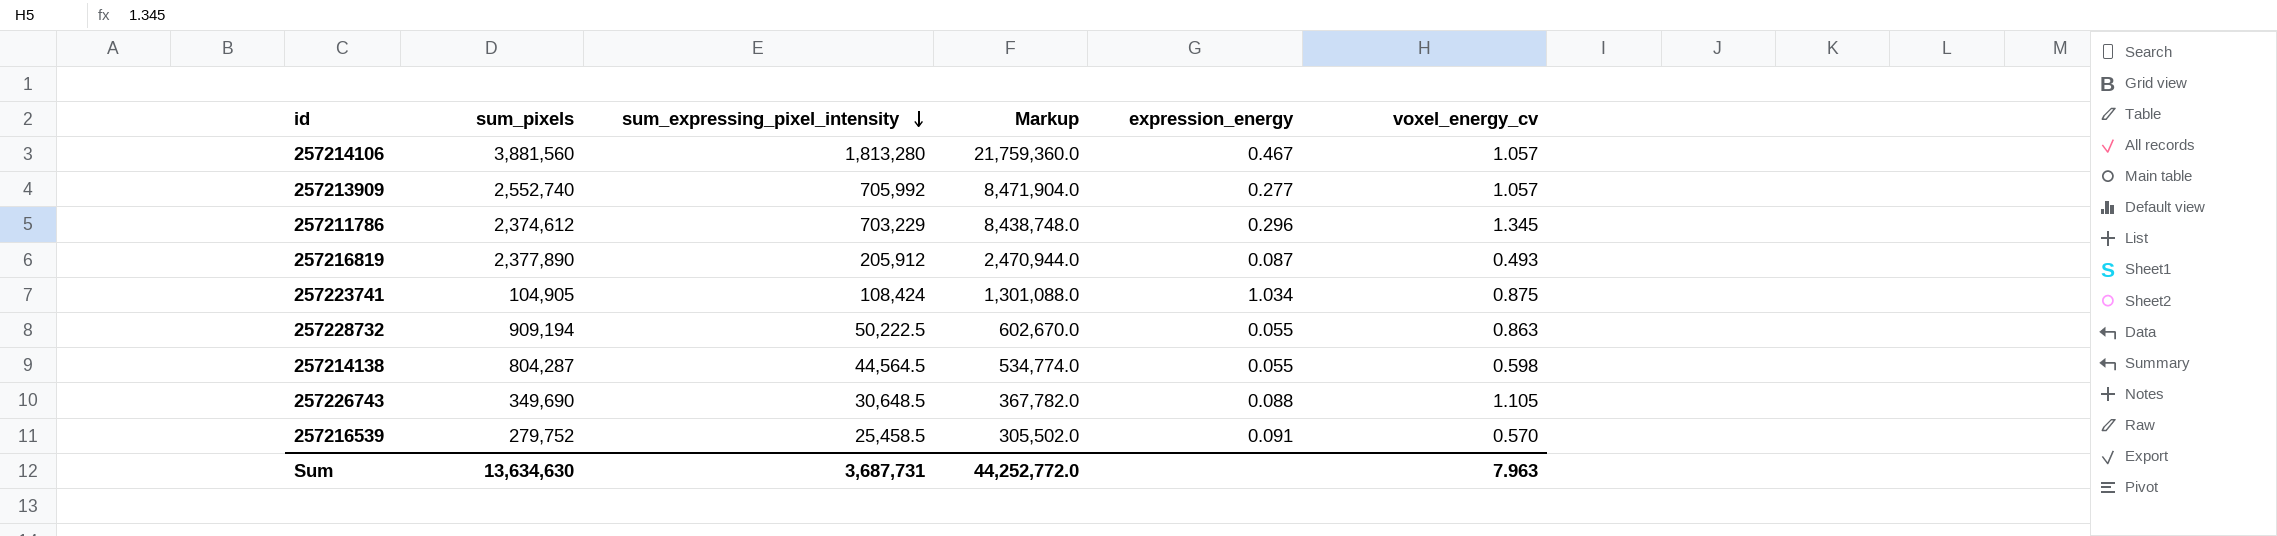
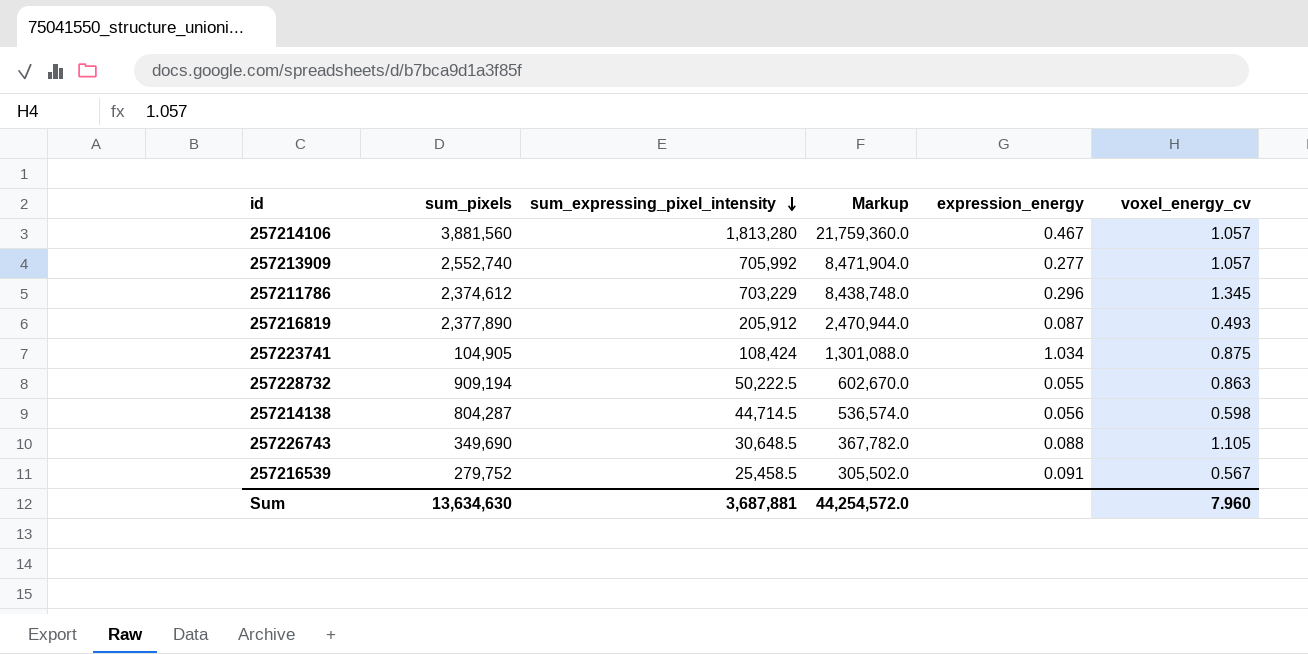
257214138 | sum_expressing_pixel_intensity: 44,564.5 -> 44,714.5
257214138 | Markup: 534,774.0 -> 536,574.0
257214138 | expression_energy: 0.055 -> 0.056
257216539 | voxel_energy_cv: 0.570 -> 0.567
Sum | sum_expressing_pixel_intensity: 3,687,731 -> 3,687,881
Sum | Markup: 44,252,772.0 -> 44,254,572.0
Sum | voxel_energy_cv: 7.963 -> 7.960

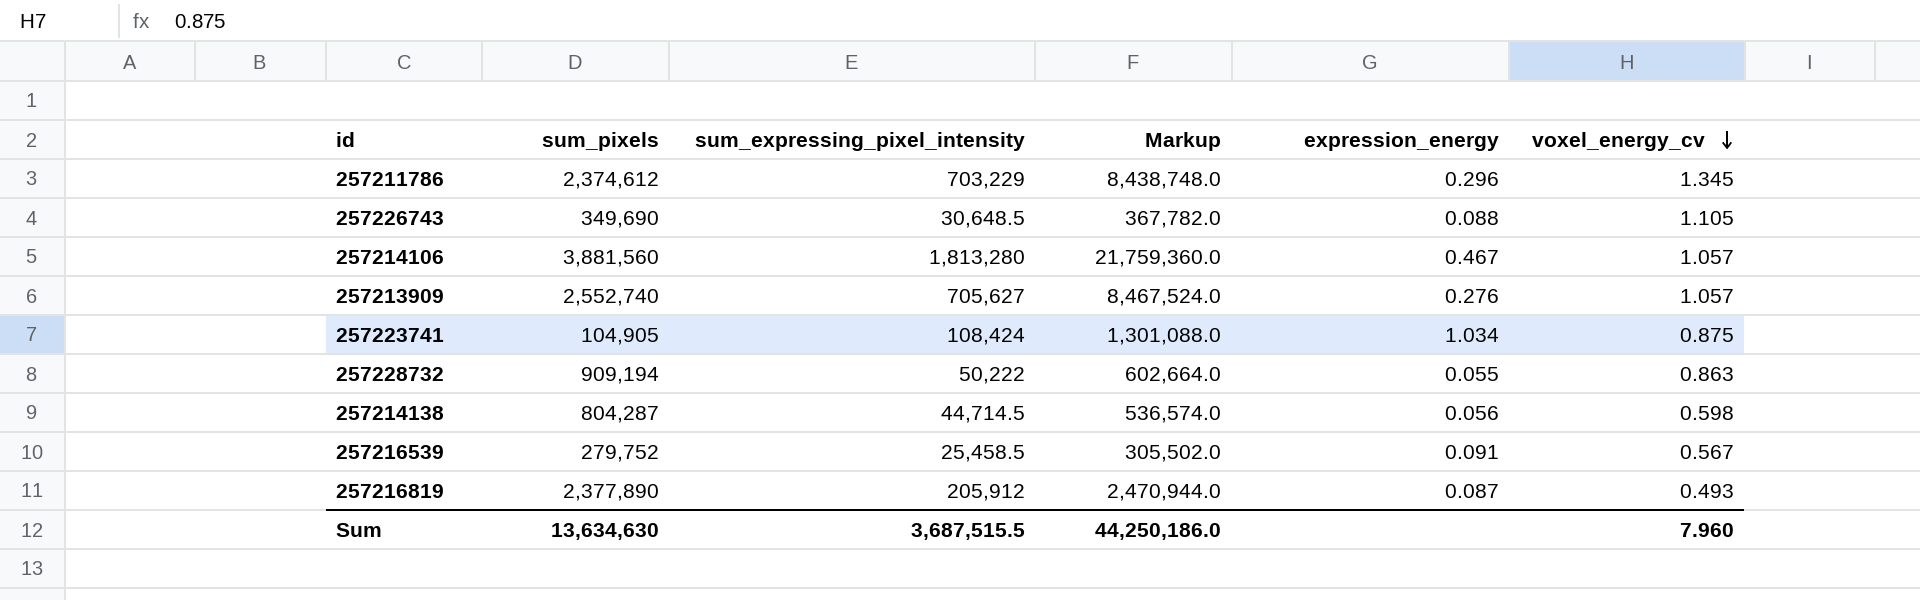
row order: sum_expressing_pixel_intensity descending -> voxel_energy_cv descending
257213909 | sum_expressing_pixel_intensity: 705,992 -> 705,627
257213909 | Markup: 8,471,904.0 -> 8,467,524.0
257213909 | expression_energy: 0.277 -> 0.276
257228732 | sum_expressing_pixel_intensity: 50,222.5 -> 50,222
257228732 | Markup: 602,670.0 -> 602,664.0
Sum | sum_expressing_pixel_intensity: 3,687,881 -> 3,687,515.5
Sum | Markup: 44,254,572.0 -> 44,250,186.0

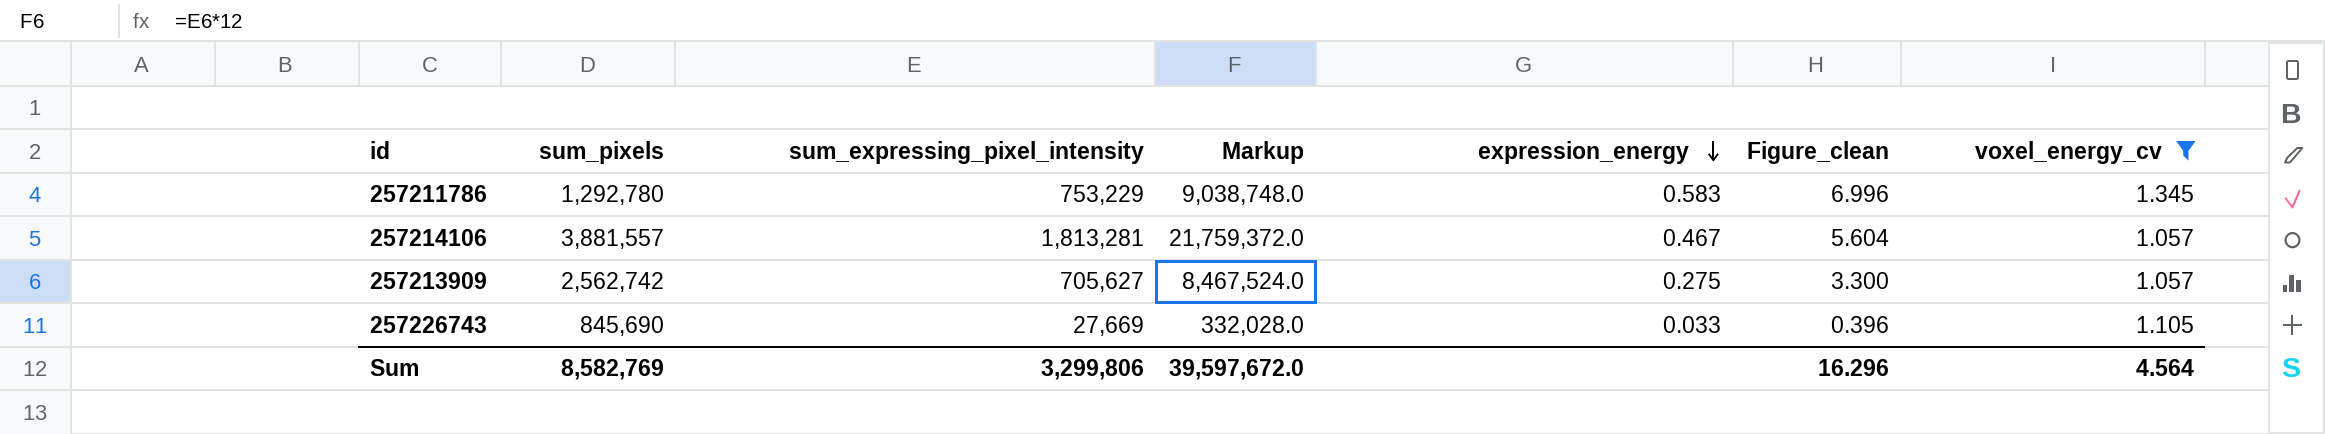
filter: none -> voxel_energy_cv >= 1.057
row order: voxel_energy_cv descending -> expression_energy descending
column Figure_clean | formula: none -> [expression_energy] * 12
257211786 | sum_pixels: 2,374,612 -> 1,292,780
257211786 | sum_expressing_pixel_intensity: 703,229 -> 753,229
257211786 | Markup: 8,438,748.0 -> 9,038,748.0
257211786 | expression_energy: 0.296 -> 0.583
257214106 | sum_pixels: 3,881,560 -> 3,881,557
257214106 | sum_expressing_pixel_intensity: 1,813,280 -> 1,813,281
257214106 | Markup: 21,759,360.0 -> 21,759,372.0
257213909 | sum_pixels: 2,552,740 -> 2,562,742
257213909 | expression_energy: 0.276 -> 0.275
257226743 | sum_pixels: 349,690 -> 845,690
257226743 | sum_expressing_pixel_intensity: 30,648.5 -> 27,669
257226743 | Markup: 367,782.0 -> 332,028.0
257226743 | expression_energy: 0.088 -> 0.033
Sum | sum_pixels: 13,634,630 -> 8,582,769
Sum | sum_expressing_pixel_intensity: 3,687,515.5 -> 3,299,806
Sum | Markup: 44,250,186.0 -> 39,597,672.0
Sum | voxel_energy_cv: 7.960 -> 4.564

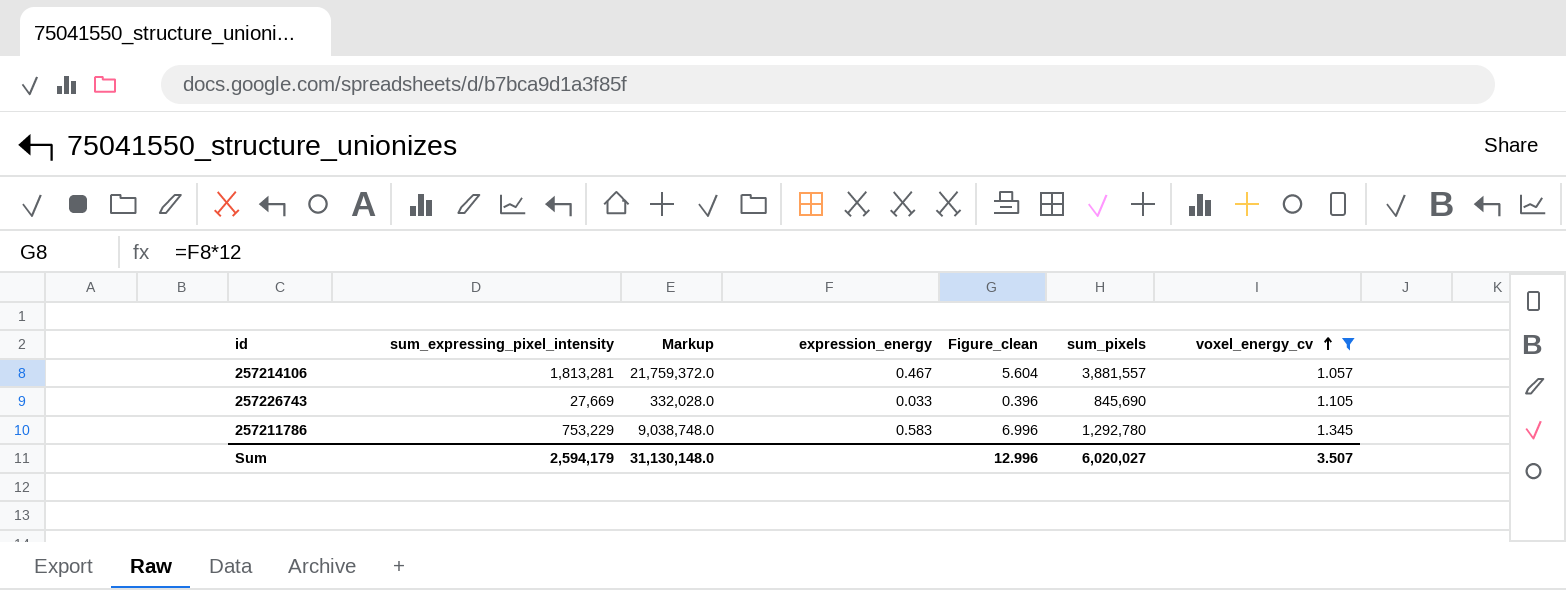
row order: expression_energy descending -> voxel_energy_cv ascending
column sum_pixels | position: 2 -> 6
row 257213909: 2,562,742 | 705,627 | 8,467,524.0 | 0.275 | 3.300 | 1.057 -> none
Sum | sum_expressing_pixel_intensity: 3,299,806 -> 2,594,179
Sum | Markup: 39,597,672.0 -> 31,130,148.0
Sum | Figure_clean: 16.296 -> 12.996
Sum | sum_pixels: 8,582,769 -> 6,020,027
Sum | voxel_energy_cv: 4.564 -> 3.507

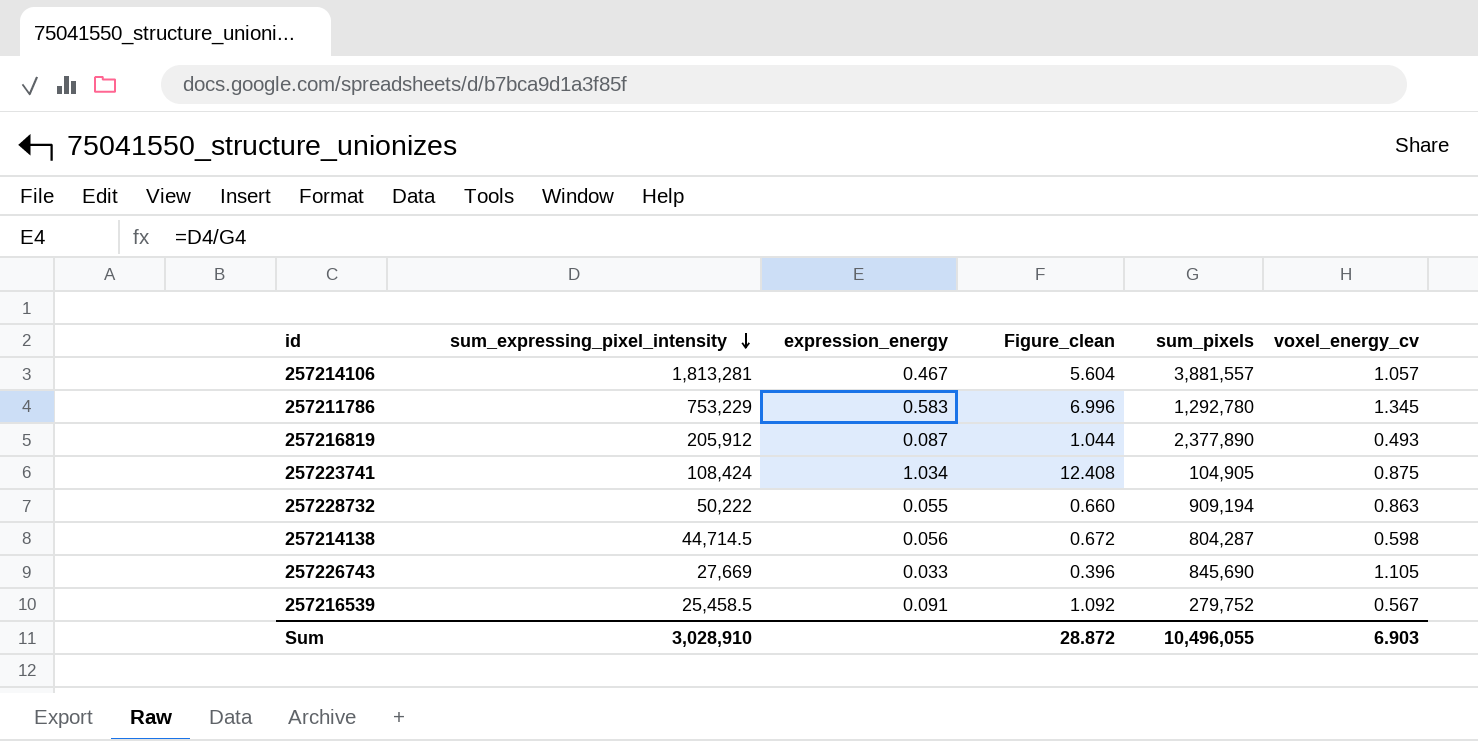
filter: voxel_energy_cv >= 1.057 -> none
row order: voxel_energy_cv ascending -> sum_expressing_pixel_intensity descending
column Markup | formula: [sum_expressing_pixel_intensity] * 12 -> none
Sum | sum_expressing_pixel_intensity: 2,594,179 -> 3,028,910
Sum | Figure_clean: 12.996 -> 28.872
Sum | sum_pixels: 6,020,027 -> 10,496,055
Sum | voxel_energy_cv: 3.507 -> 6.903

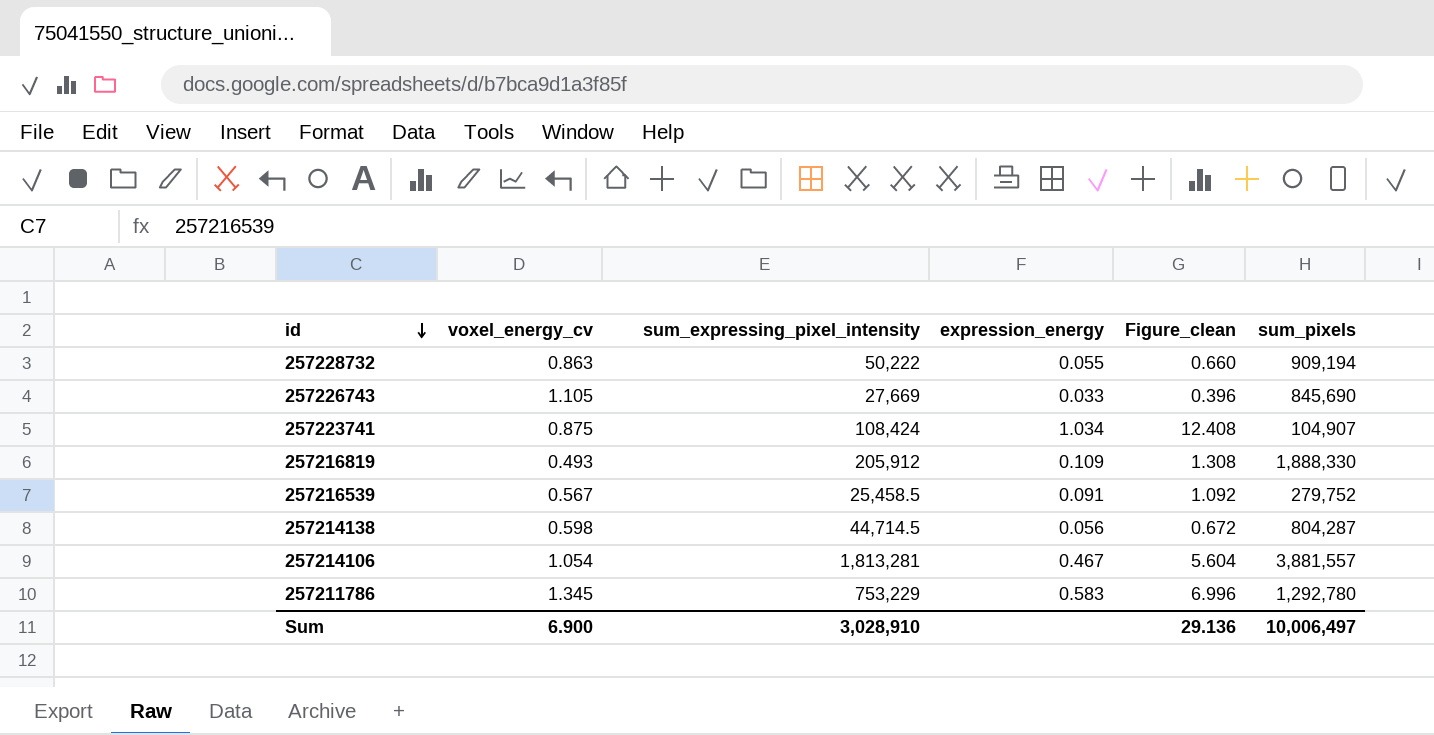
row order: sum_expressing_pixel_intensity descending -> id descending
column voxel_energy_cv | position: 6 -> 2
257223741 | sum_pixels: 104,905 -> 104,907
257216819 | expression_energy: 0.087 -> 0.109
257216819 | Figure_clean: 1.044 -> 1.308
257216819 | sum_pixels: 2,377,890 -> 1,888,330
257214106 | voxel_energy_cv: 1.057 -> 1.054
Sum | voxel_energy_cv: 6.903 -> 6.900
Sum | Figure_clean: 28.872 -> 29.136
Sum | sum_pixels: 10,496,055 -> 10,006,497

